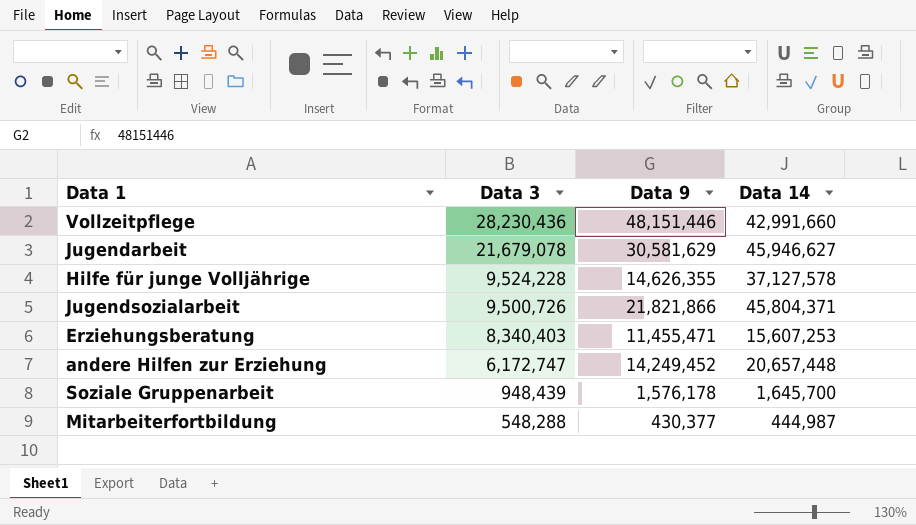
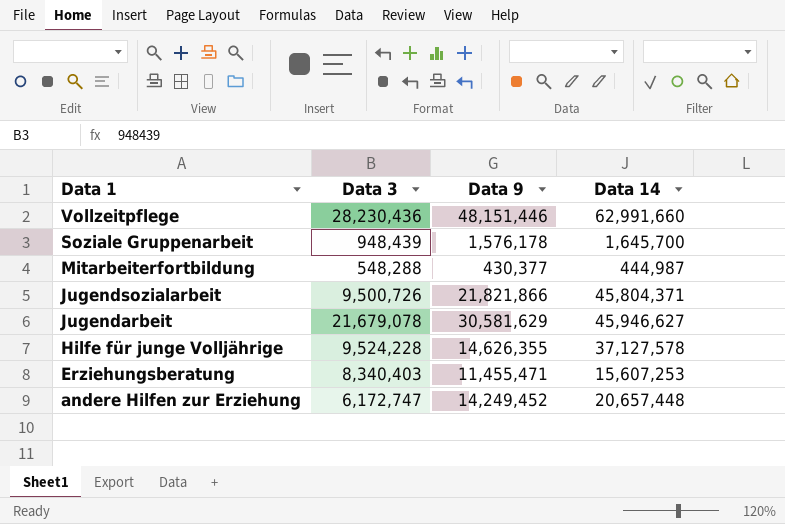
row order: Data 3 descending -> Data 1 descending
Vollzeitpflege | Data 14: 42,991,660 -> 62,991,660

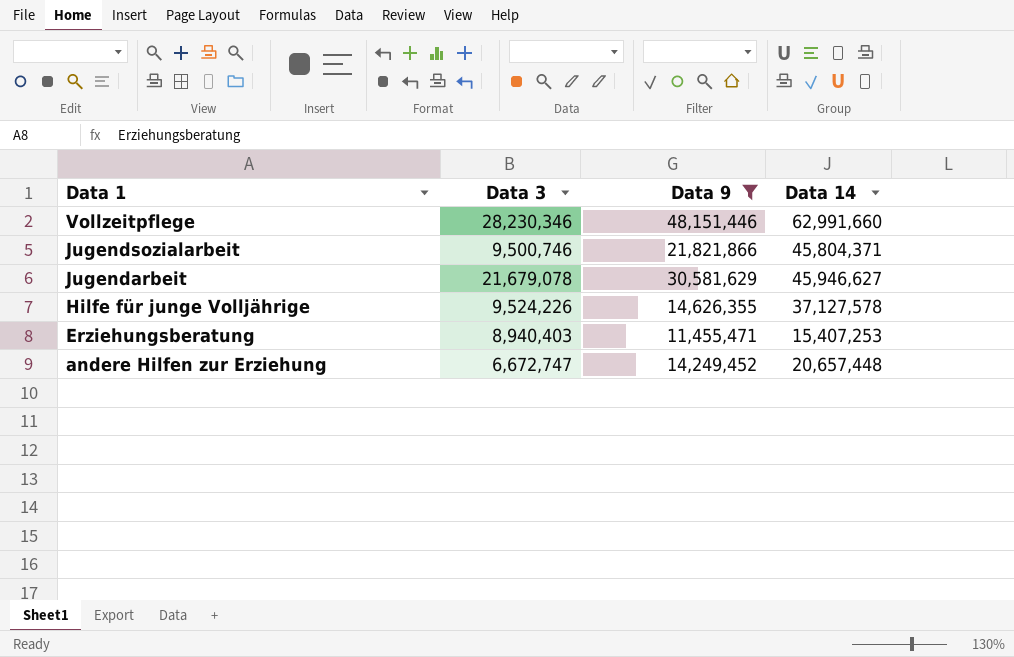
filter: none -> Data 9 >= 11,455,471
Vollzeitpflege | Data 3: 28,230,436 -> 28,230,346
Jugendsozialarbeit | Data 3: 9,500,726 -> 9,500,746
Hilfe für junge Volljährige | Data 3: 9,524,228 -> 9,524,226
Erziehungsberatung | Data 3: 8,340,403 -> 8,940,403
Erziehungsberatung | Data 14: 15,607,253 -> 15,407,253
andere Hilfen zur Erziehung | Data 3: 6,172,747 -> 6,672,747

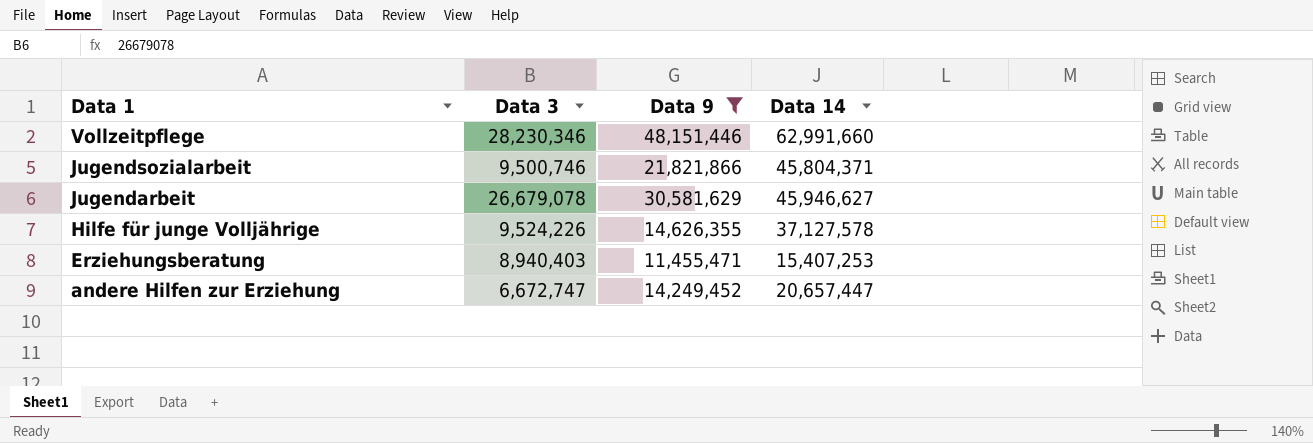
Jugendarbeit | Data 3: 21,679,078 -> 26,679,078
andere Hilfen zur Erziehung | Data 14: 20,657,448 -> 20,657,447

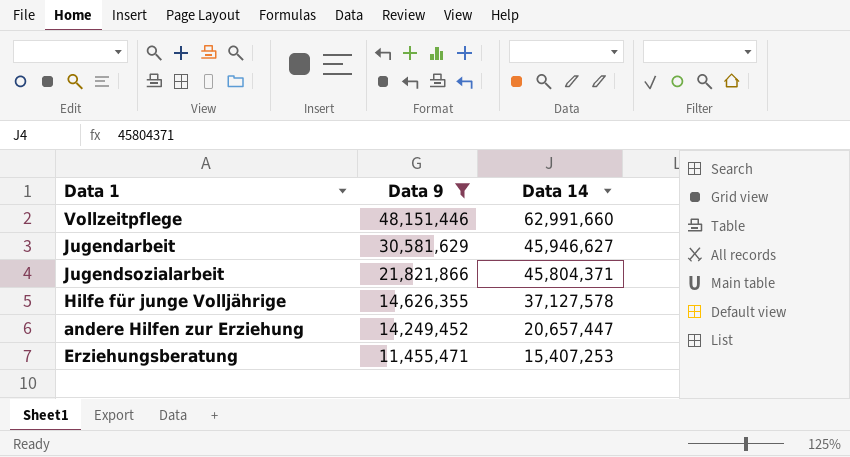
row order: Data 1 descending -> Data 9 descending
column Data 3 | position: 2 -> none

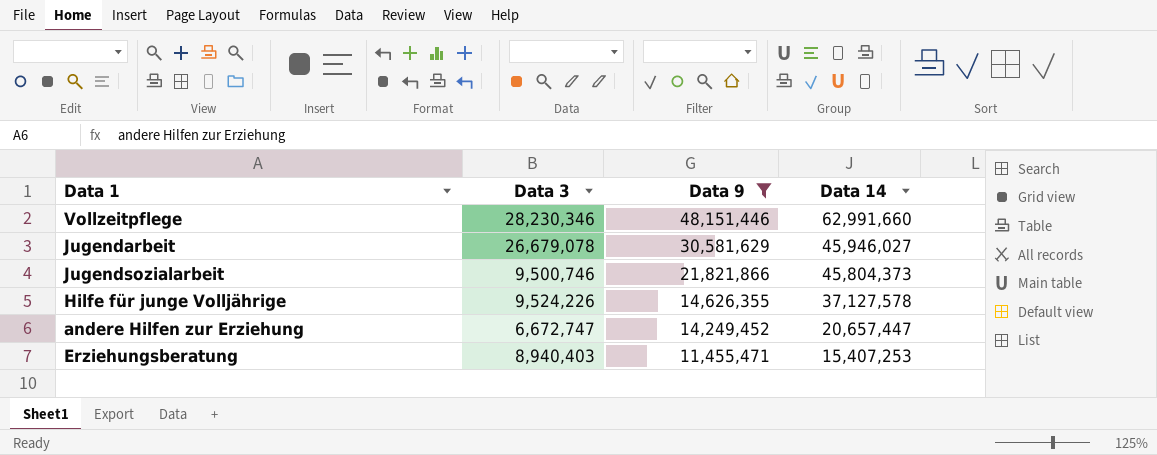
column Data 3 | position: none -> 2
Jugendarbeit | Data 14: 45,946,627 -> 45,946,027
Jugendsozialarbeit | Data 14: 45,804,371 -> 45,804,373

